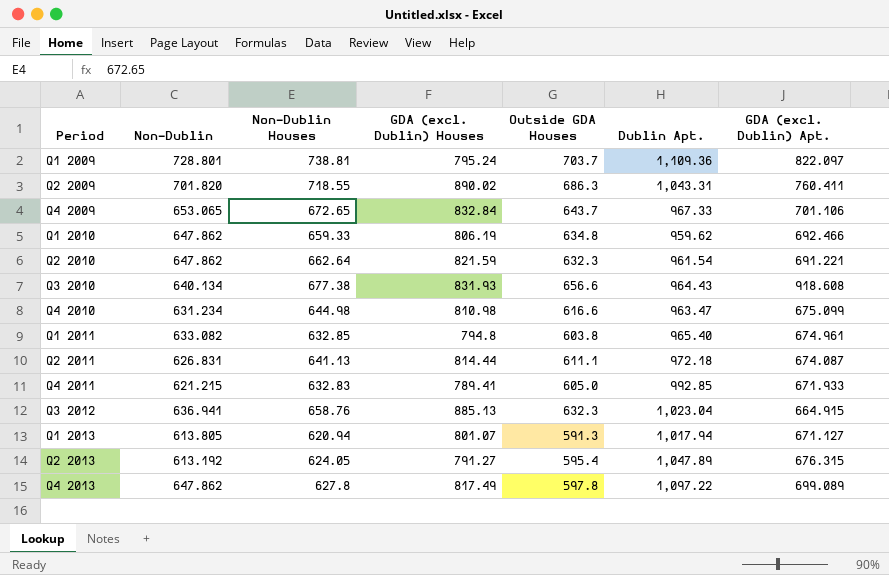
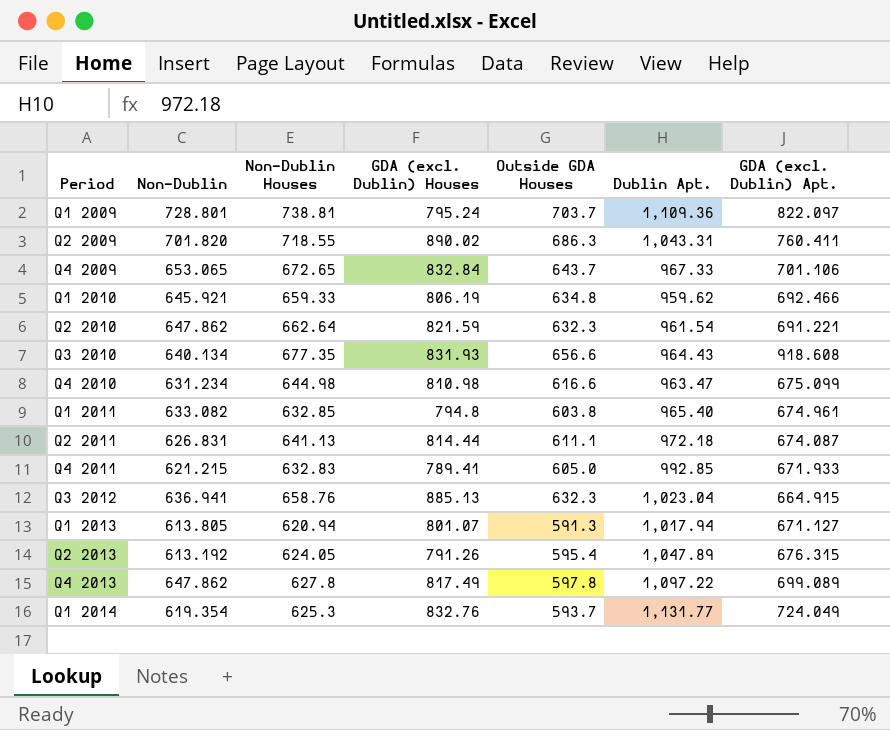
Q1 2010 | Non-Dublin: 647.862 -> 645.921
Q3 2010 | Non-Dublin Houses: 677.38 -> 677.35
Q2 2013 | GDA (excl. Dublin) Houses: 791.27 -> 791.26
row Q1 2014: none -> 619.354 | 625.3 | 832.76 | 593.7 | 1,131.77 | 724.049

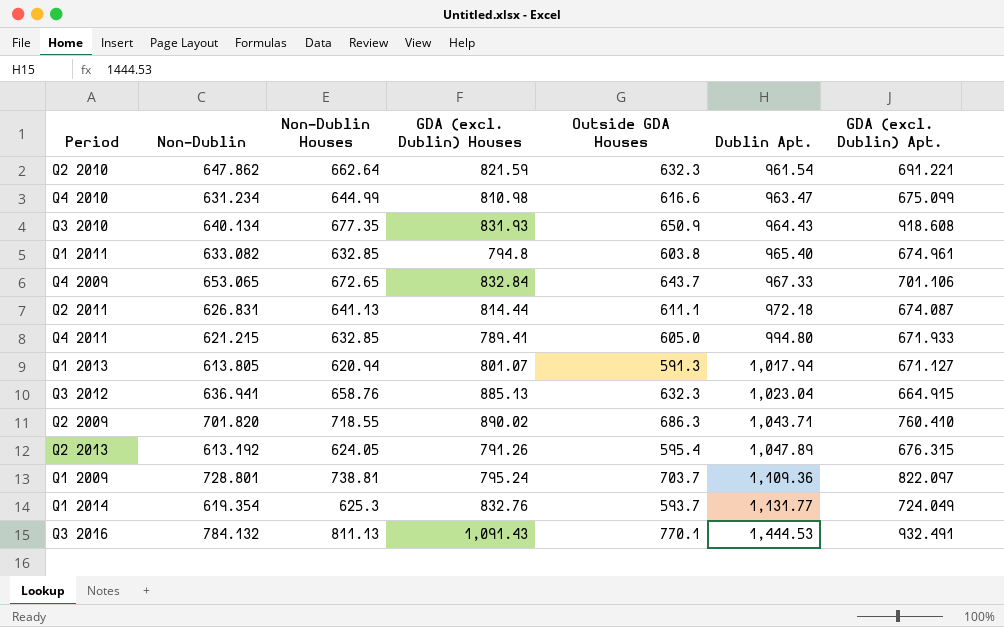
row order: Period ascending -> Dublin Apt. ascending
row Q1 2010: 645.921 | 659.33 | 806.19 | 634.8 | 959.62 | 692.466 -> none
row Q4 2013: 647.862 | 627.8 | 817.49 | 597.8 | 1,097.22 | 699.089 -> none
Q4 2010 | Non-Dublin Houses: 644.98 -> 644.99
Q3 2010 | Outside GDA Houses: 656.6 -> 650.9
Q4 2011 | Non-Dublin Houses: 632.83 -> 632.85
Q4 2011 | Dublin Apt.: 992.85 -> 994.80
Q2 2009 | Dublin Apt.: 1,043.31 -> 1,043.71
Q2 2009 | GDA (excl. Dublin) Apt.: 760.411 -> 760.410
row Q3 2016: none -> 784.132 | 811.13 | 1,091.43 | 770.1 | 1,444.53 | 932.491

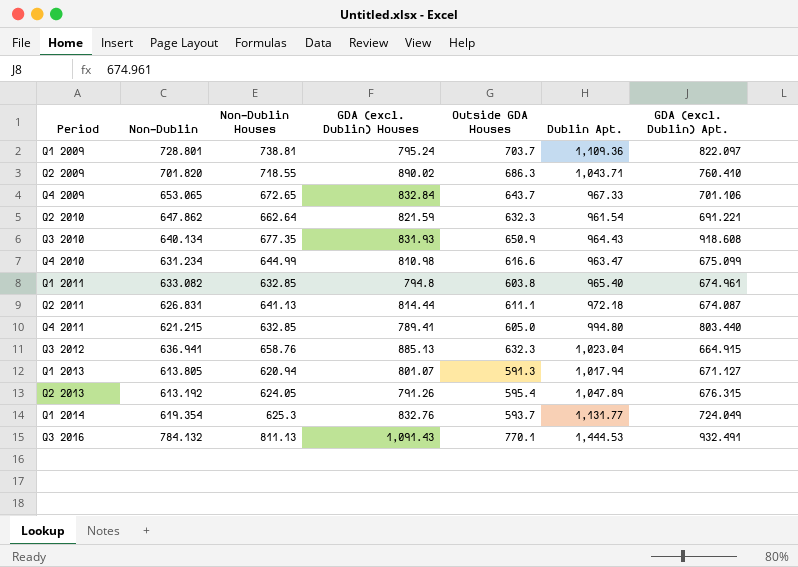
row order: Dublin Apt. ascending -> Period ascending
Q4 2011 | GDA (excl. Dublin) Apt.: 671.933 -> 803.440

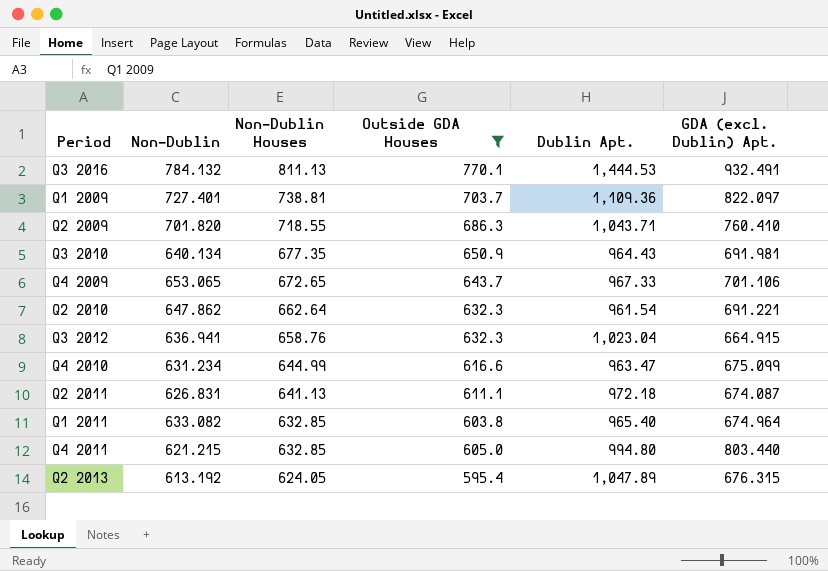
filter: none -> Outside GDA Houses >= 595.4
row order: Period ascending -> Non-Dublin Houses descending
column GDA (excl. Dublin) Houses | position: 4 -> none
Q1 2009 | Non-Dublin: 728.801 -> 727.401
Q3 2010 | GDA (excl. Dublin) Apt.: 918.608 -> 691.981
Q1 2011 | GDA (excl. Dublin) Apt.: 674.961 -> 674.964

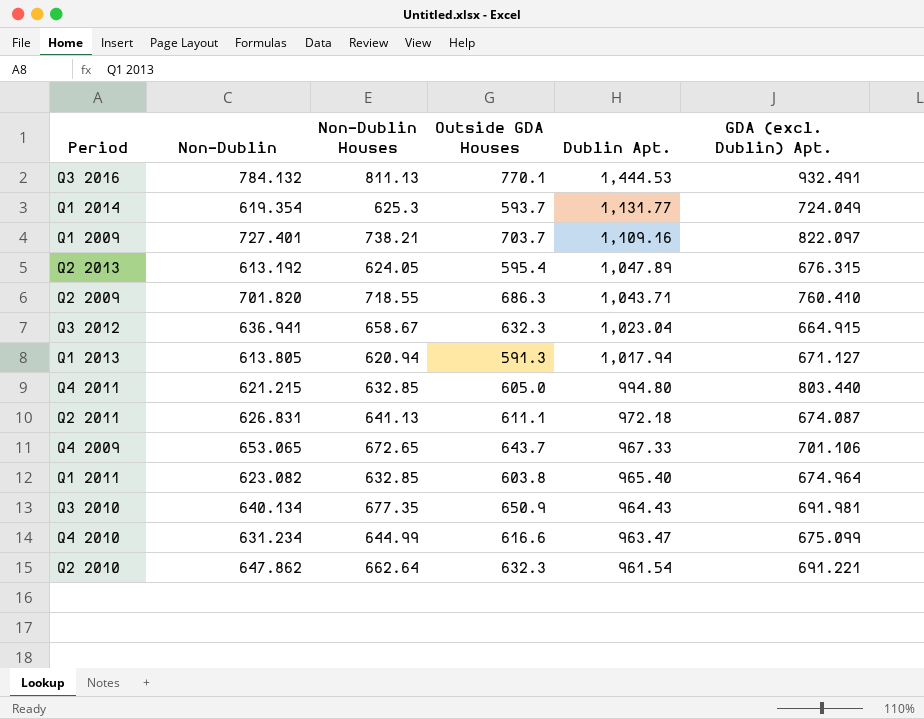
filter: Outside GDA Houses >= 595.4 -> none
row order: Non-Dublin Houses descending -> Dublin Apt. descending
Q1 2009 | Non-Dublin Houses: 738.81 -> 738.21
Q1 2009 | Dublin Apt.: 1,109.36 -> 1,109.16
Q3 2012 | Non-Dublin Houses: 658.76 -> 658.67
Q1 2011 | Non-Dublin: 633.082 -> 623.082

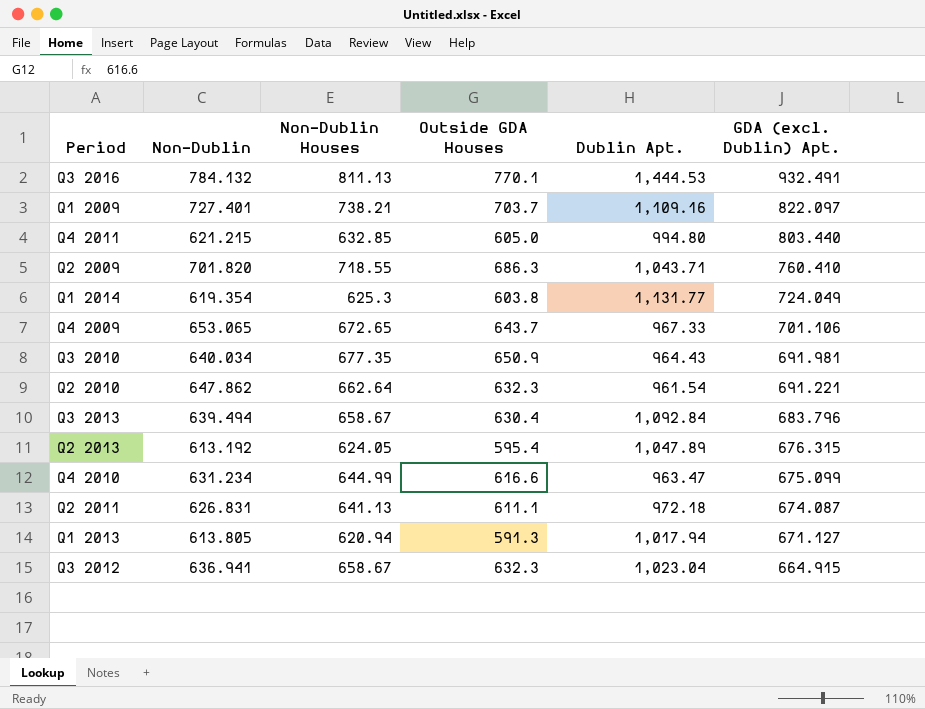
row order: Dublin Apt. descending -> GDA (excl. Dublin) Apt. descending
row Q1 2011: 623.082 | 632.85 | 603.8 | 965.40 | 674.964 -> none
Q1 2014 | Outside GDA Houses: 593.7 -> 603.8
Q3 2010 | Non-Dublin: 640.134 -> 640.034
row Q3 2013: none -> 639.494 | 658.67 | 630.4 | 1,092.84 | 683.796

